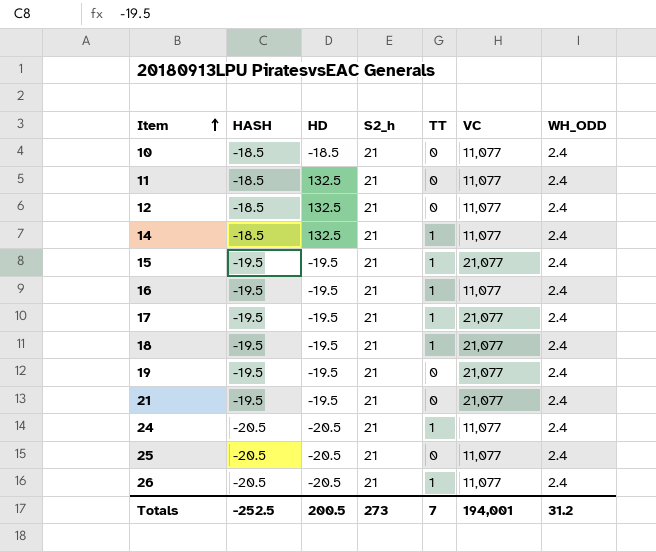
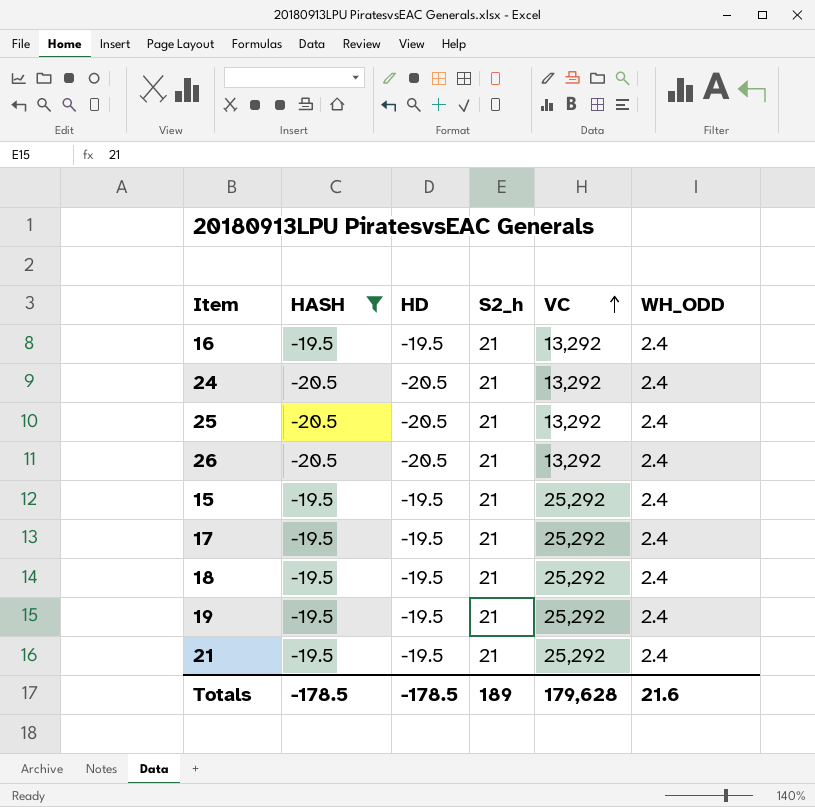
filter: none -> HASH != -18.5
row order: Item ascending -> VC ascending
column TT | position: 5 -> none
16 | VC: 11,077 -> 13,292
24 | VC: 11,077 -> 13,292
25 | VC: 11,077 -> 13,292
26 | VC: 11,077 -> 13,292
15 | VC: 21,077 -> 25,292
17 | VC: 21,077 -> 25,292
18 | VC: 21,077 -> 25,292
19 | VC: 21,077 -> 25,292
21 | VC: 21,077 -> 25,292
Totals | HASH: -252.5 -> -178.5
Totals | HD: 200.5 -> -178.5
Totals | S2_h: 273 -> 189
Totals | VC: 194,001 -> 179,628
Totals | WH_ODD: 31.2 -> 21.6

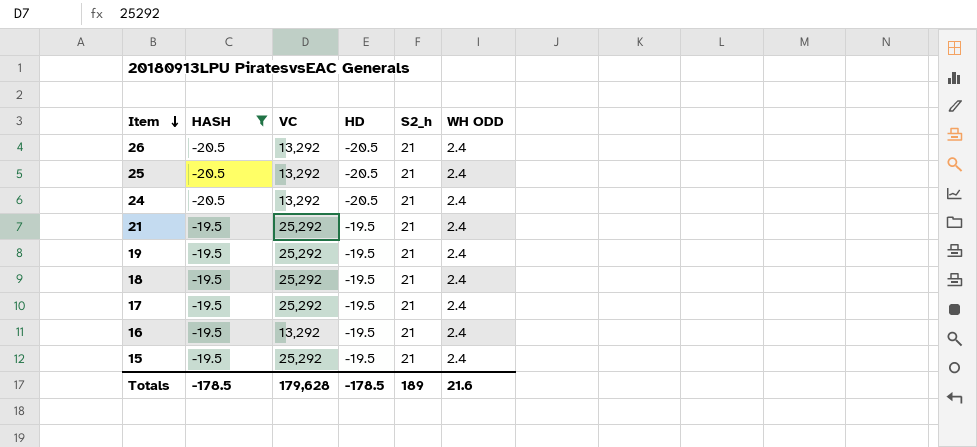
row order: VC ascending -> Item descending
column VC | position: 5 -> 3
column name: WH_ODD -> WH ODD

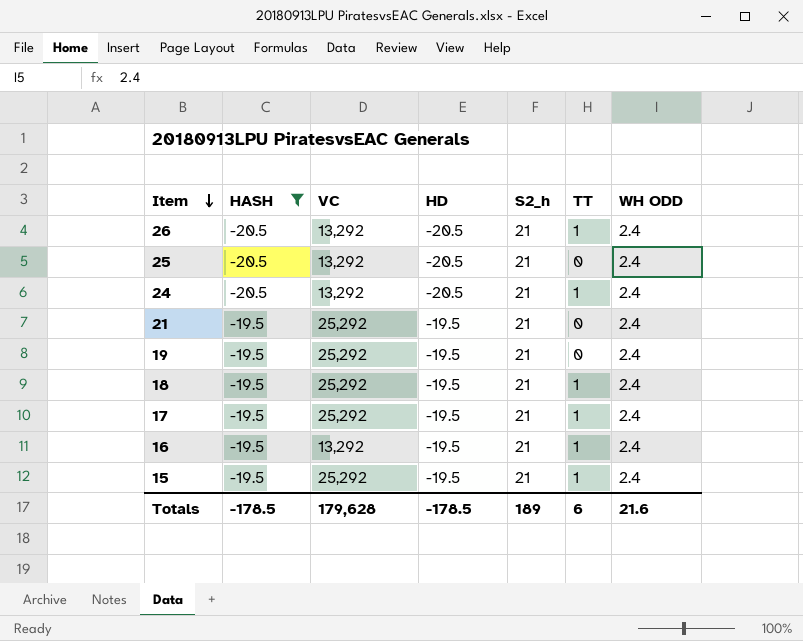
column TT | position: none -> 6

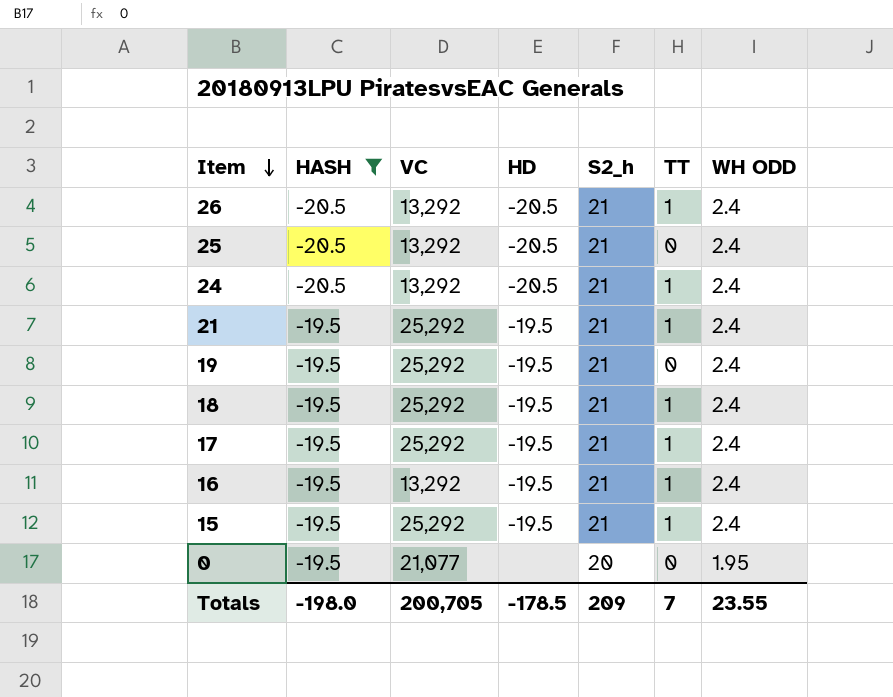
21 | TT: 0 -> 1
row 0: none -> -19.5 | 21,077 | none | 20 | 0 | 1.95
Totals | HASH: -178.5 -> -198.0
Totals | VC: 179,628 -> 200,705
Totals | S2_h: 189 -> 209
Totals | TT: 6 -> 7
Totals | WH ODD: 21.6 -> 23.55

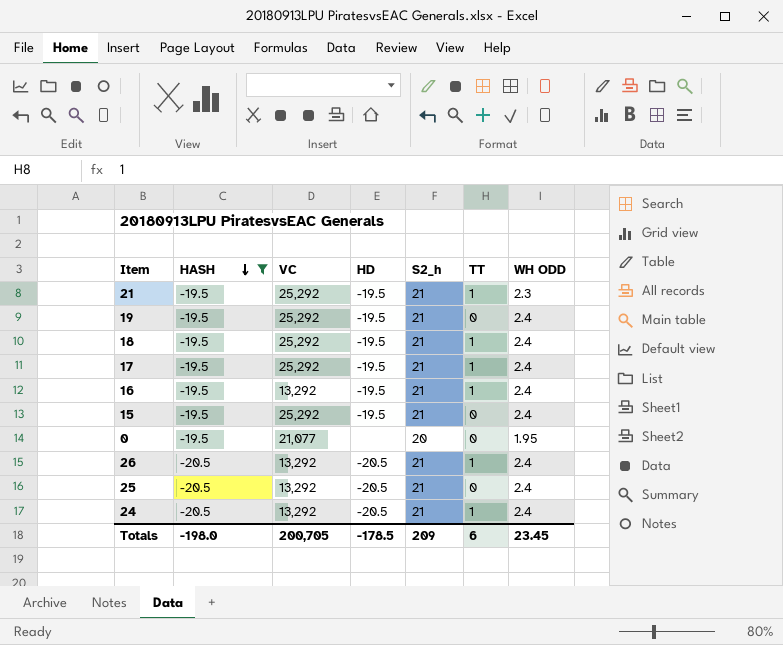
row order: Item descending -> HASH descending
21 | WH ODD: 2.4 -> 2.3
15 | TT: 1 -> 0
Totals | TT: 7 -> 6
Totals | WH ODD: 23.55 -> 23.45

